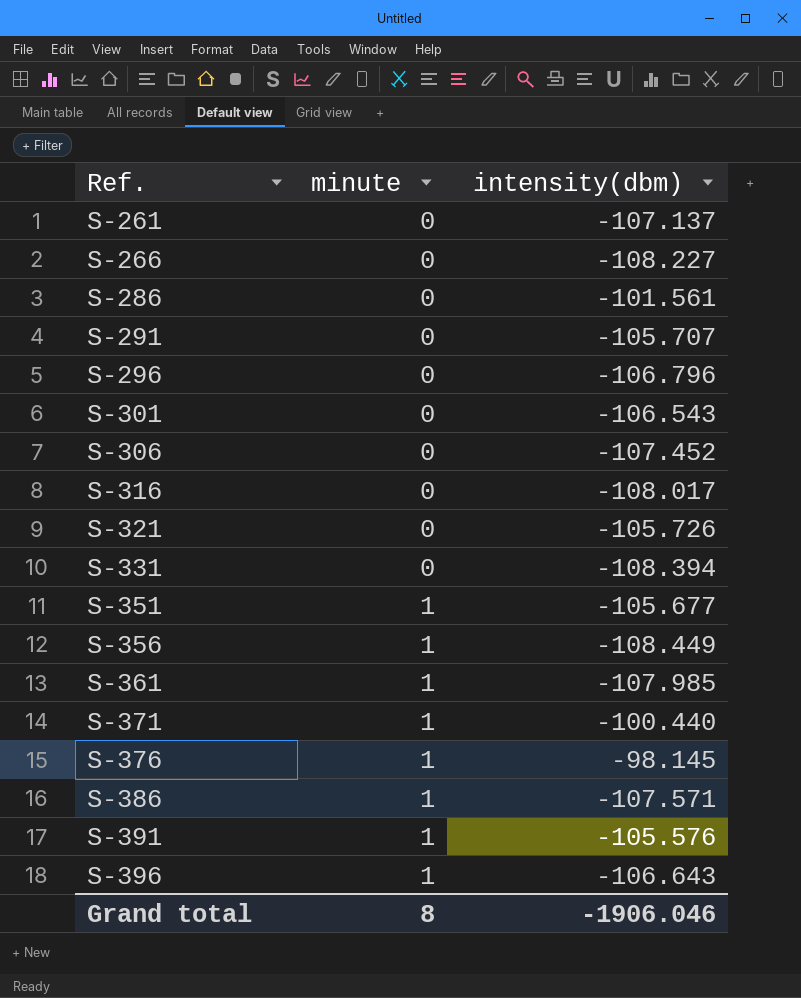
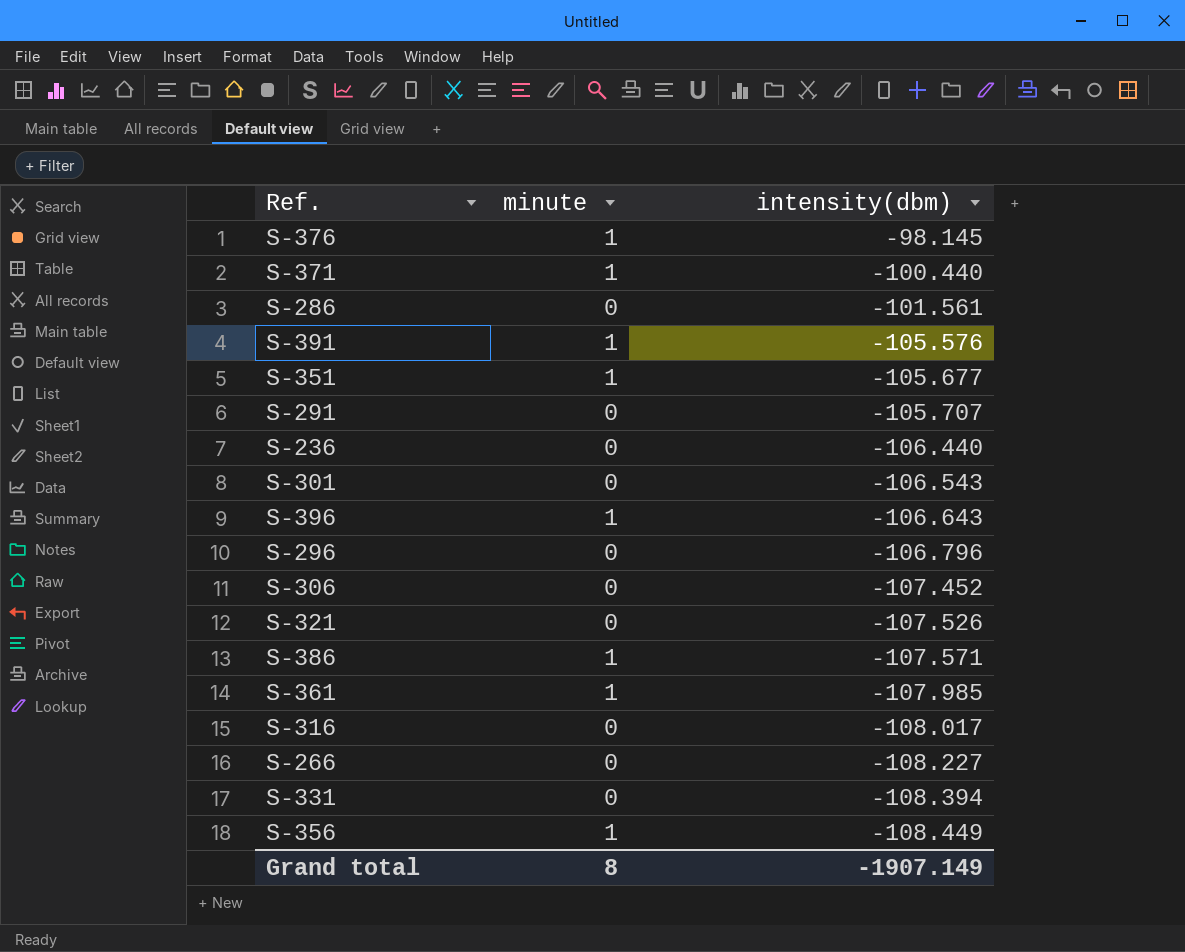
row order: Ref. ascending -> intensity(dbm) descending
row S-261: 0 | -107.137 -> none
row S-236: none -> 0 | -106.440
S-321 | intensity(dbm): -105.726 -> -107.526
Grand total | intensity(dbm): -1906.046 -> -1907.149

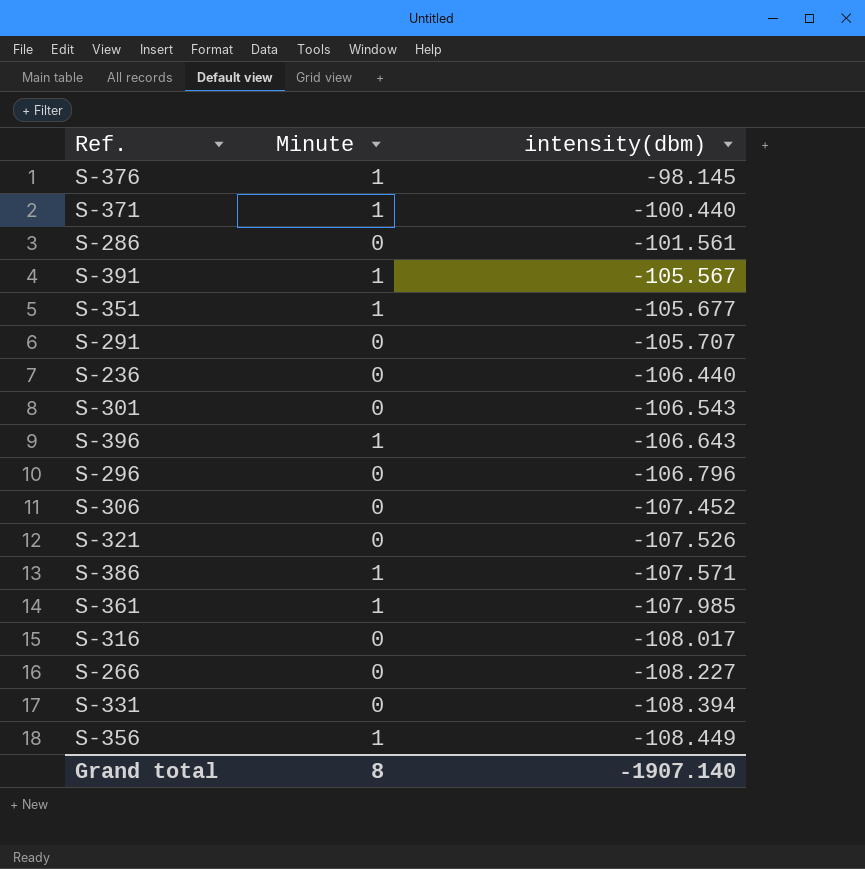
column name: minute -> Minute
S-391 | intensity(dbm): -105.576 -> -105.567
Grand total | intensity(dbm): -1907.149 -> -1907.140

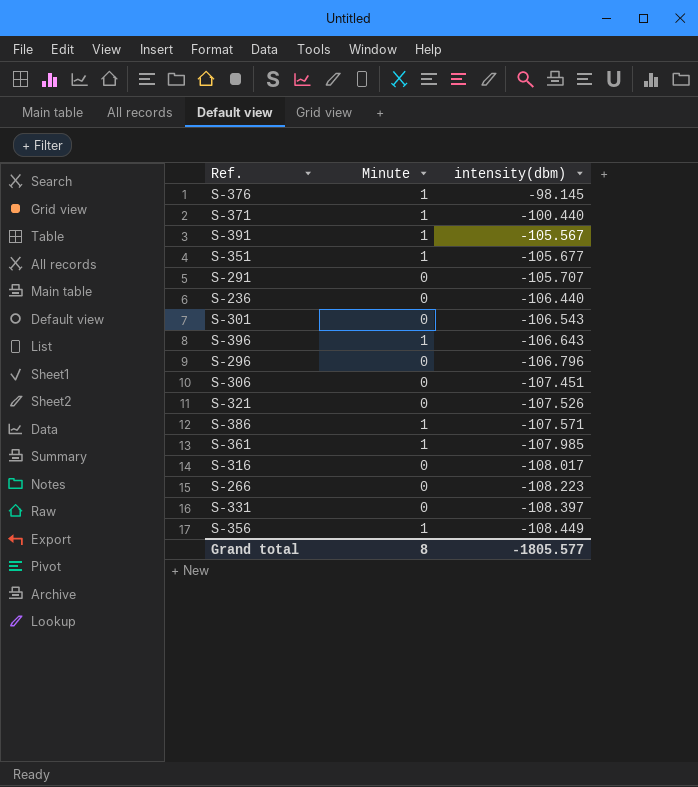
row S-286: 0 | -101.561 -> none
S-306 | intensity(dbm): -107.452 -> -107.451
S-266 | intensity(dbm): -108.227 -> -108.223
S-331 | intensity(dbm): -108.394 -> -108.397
Grand total | intensity(dbm): -1907.140 -> -1805.577

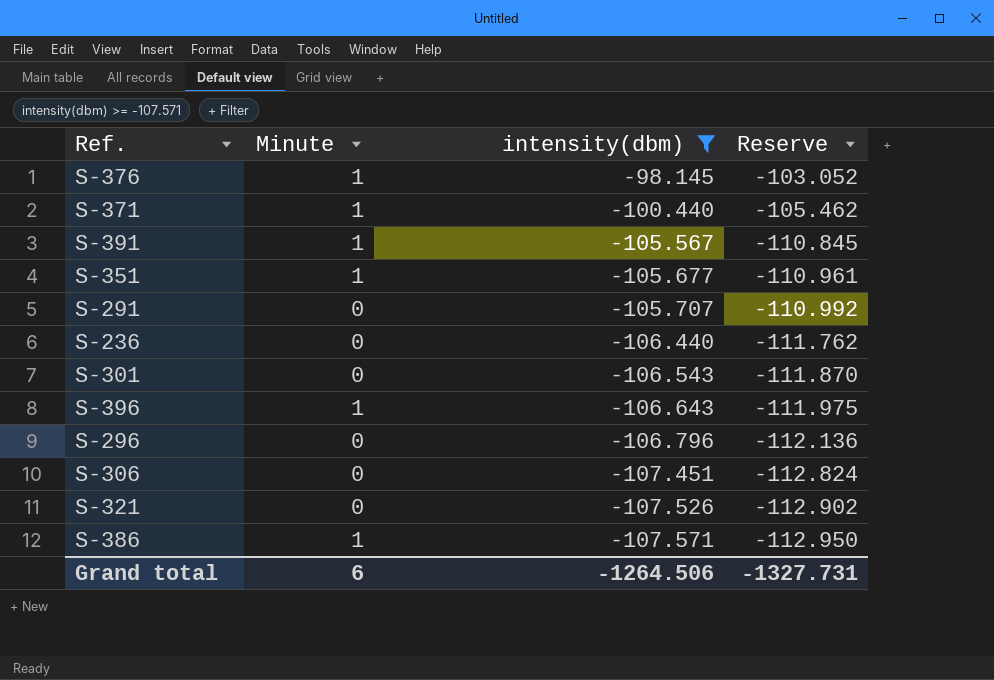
filter: none -> intensity(dbm) >= -107.571
column Reserve | formula: none -> [intensity(dbm)] * 1.05
Grand total | Minute: 8 -> 6
Grand total | intensity(dbm): -1805.577 -> -1264.506

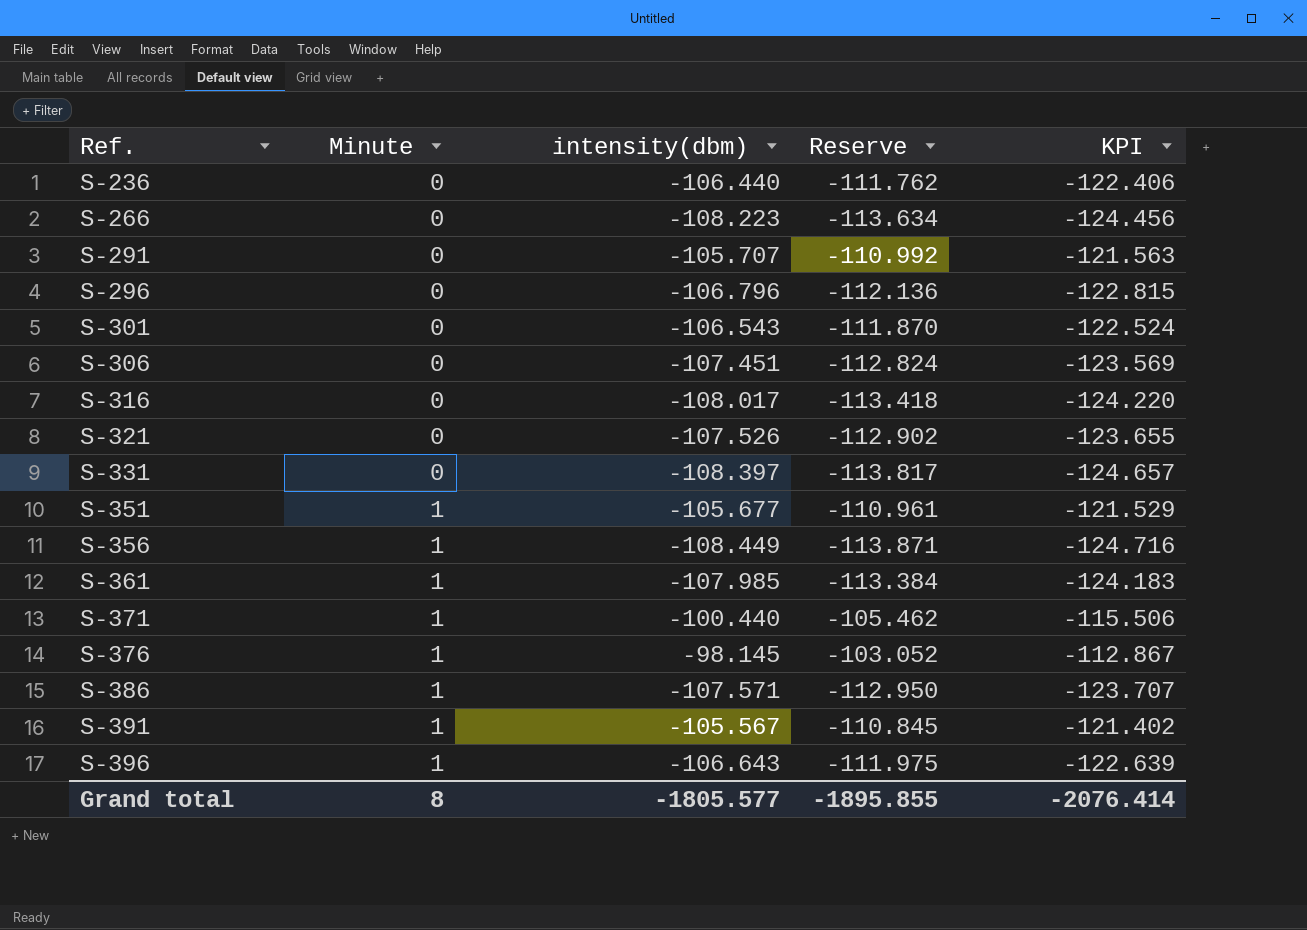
filter: intensity(dbm) >= -107.571 -> none
row order: intensity(dbm) descending -> Ref. ascending
column KPI | formula: none -> [intensity(dbm)] * 1.15
Grand total | Minute: 6 -> 8
Grand total | intensity(dbm): -1264.506 -> -1805.577
Grand total | Reserve: -1327.731 -> -1895.855

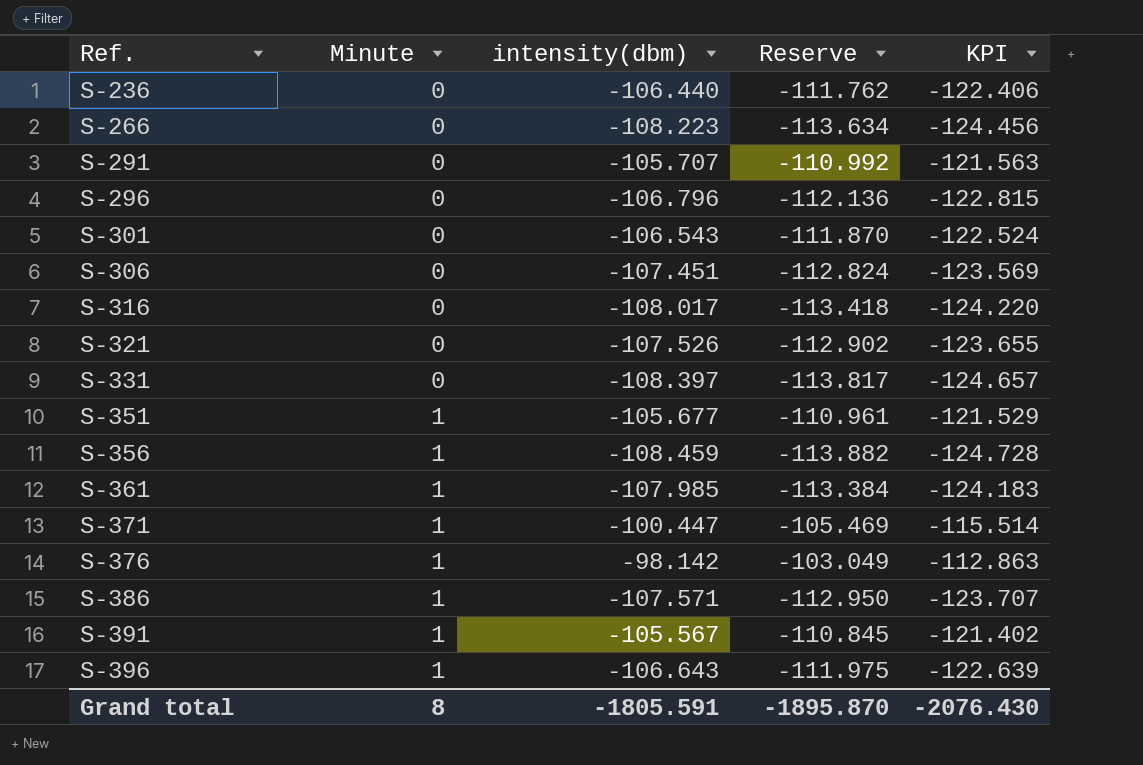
S-356 | intensity(dbm): -108.449 -> -108.459
S-356 | Reserve: -113.871 -> -113.882
S-356 | KPI: -124.716 -> -124.728
S-371 | intensity(dbm): -100.440 -> -100.447
S-371 | Reserve: -105.462 -> -105.469
S-371 | KPI: -115.506 -> -115.514
S-376 | intensity(dbm): -98.145 -> -98.142
S-376 | Reserve: -103.052 -> -103.049
S-376 | KPI: -112.867 -> -112.863
Grand total | intensity(dbm): -1805.577 -> -1805.591
Grand total | Reserve: -1895.855 -> -1895.870
Grand total | KPI: -2076.414 -> -2076.430

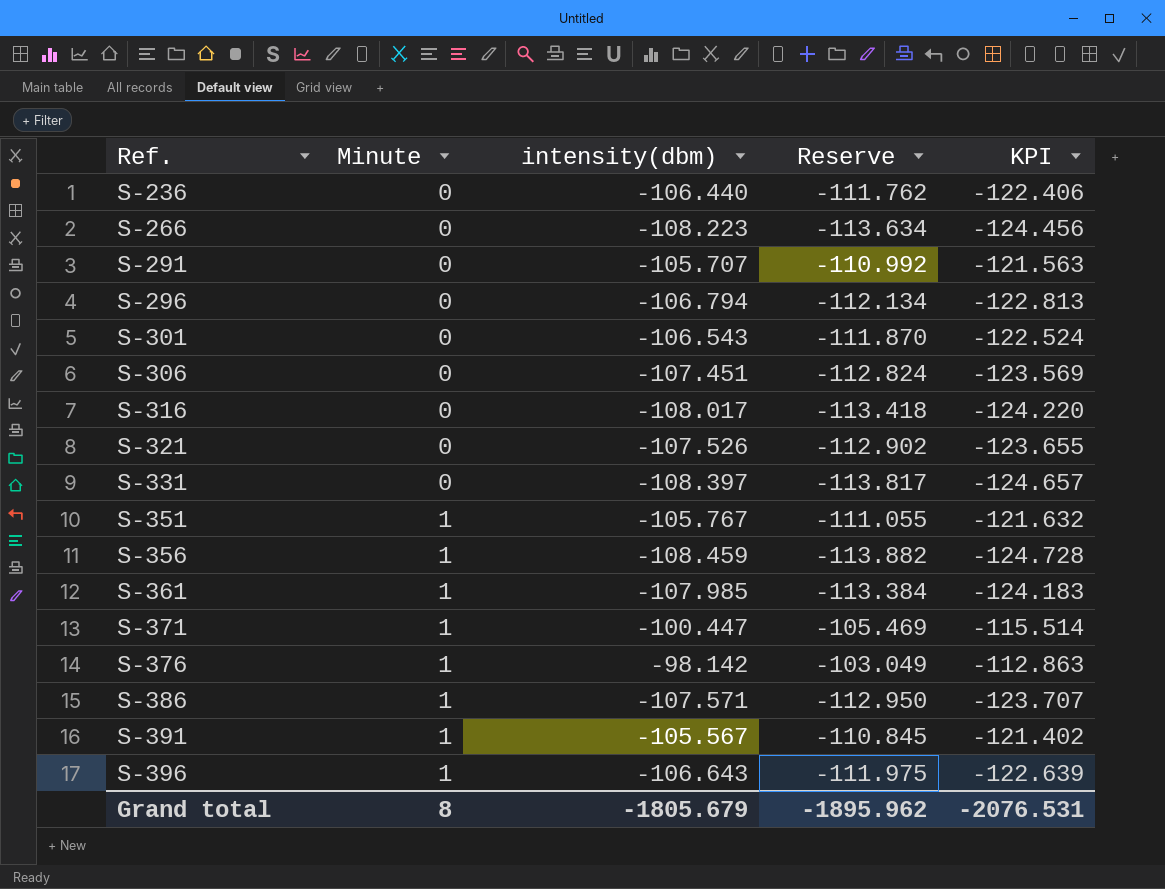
S-296 | intensity(dbm): -106.796 -> -106.794
S-296 | Reserve: -112.136 -> -112.134
S-296 | KPI: -122.815 -> -122.813
S-351 | intensity(dbm): -105.677 -> -105.767
S-351 | Reserve: -110.961 -> -111.055
S-351 | KPI: -121.529 -> -121.632
Grand total | intensity(dbm): -1805.591 -> -1805.679
Grand total | Reserve: -1895.870 -> -1895.962
Grand total | KPI: -2076.430 -> -2076.531

